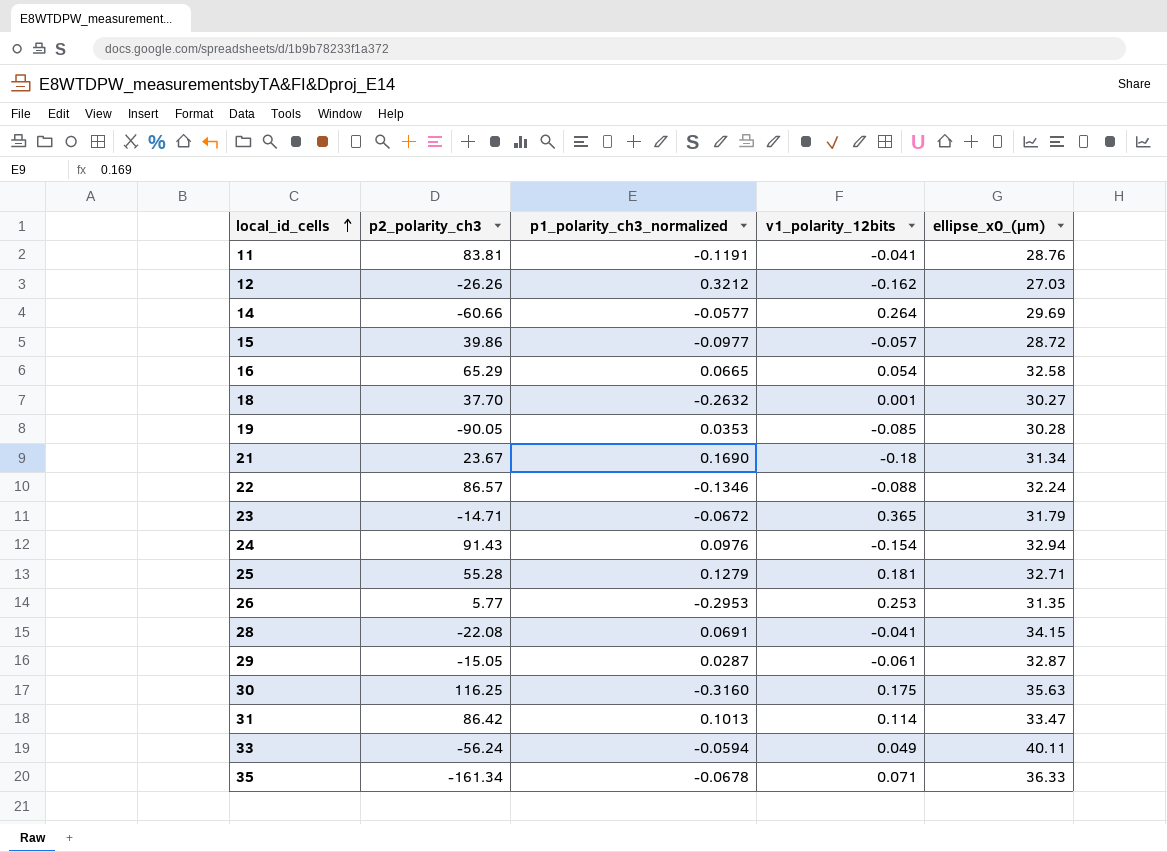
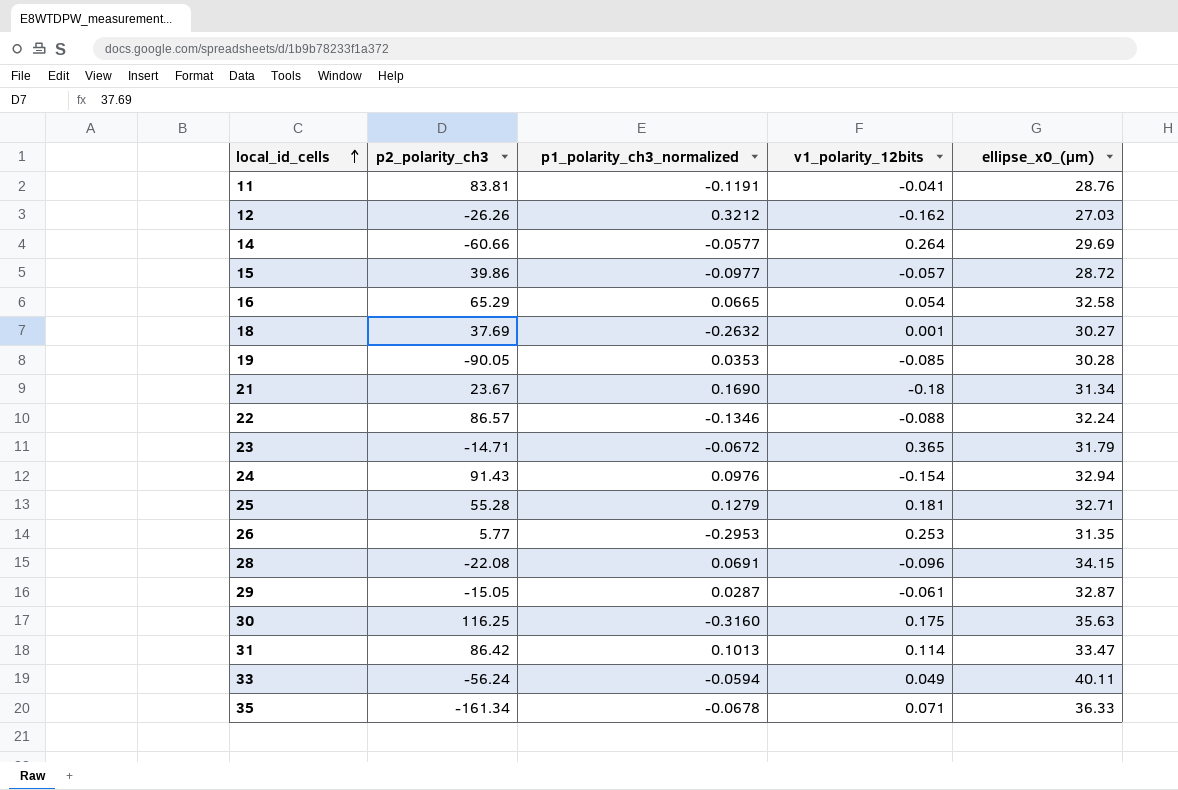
18 | p2_polarity_ch3: 37.70 -> 37.69
28 | v1_polarity_12bits: -0.041 -> -0.096

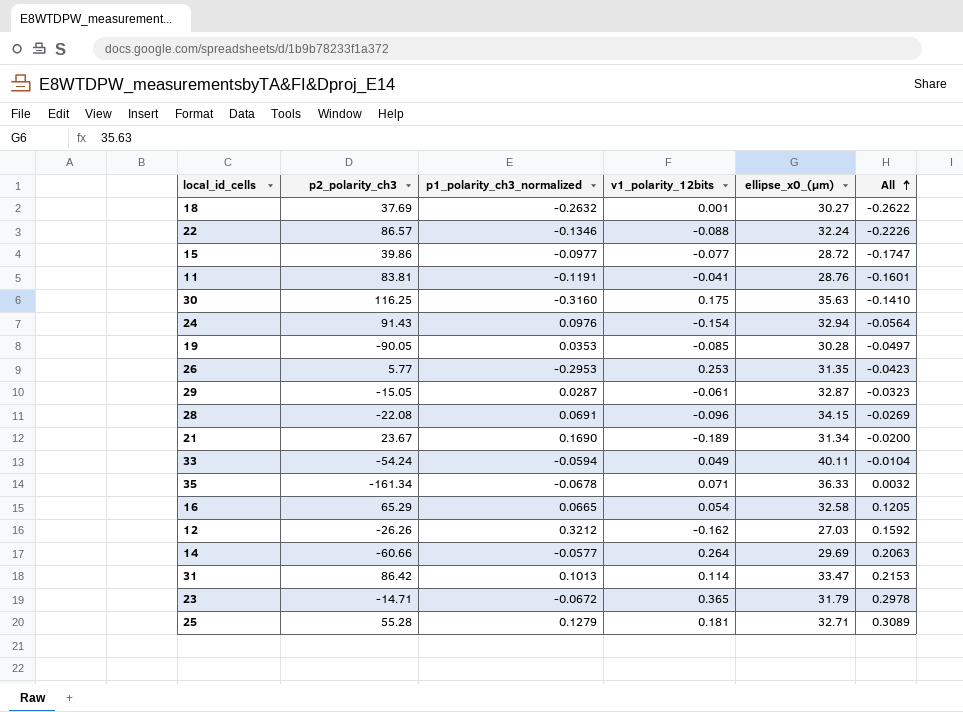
row order: local_id_cells ascending -> All ascending
column All | formula: none -> [p1_polarity_ch3_normalized] + [v1_polarity_12bits]
15 | v1_polarity_12bits: -0.057 -> -0.077
21 | v1_polarity_12bits: -0.18 -> -0.189
33 | p2_polarity_ch3: -56.24 -> -54.24

